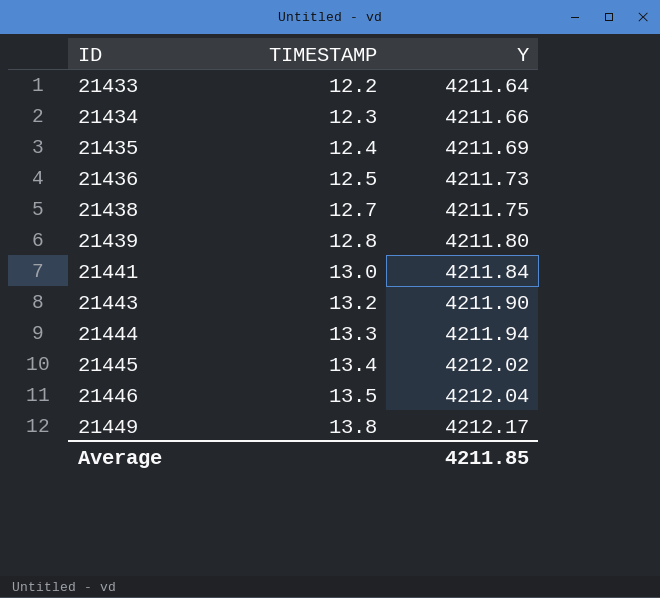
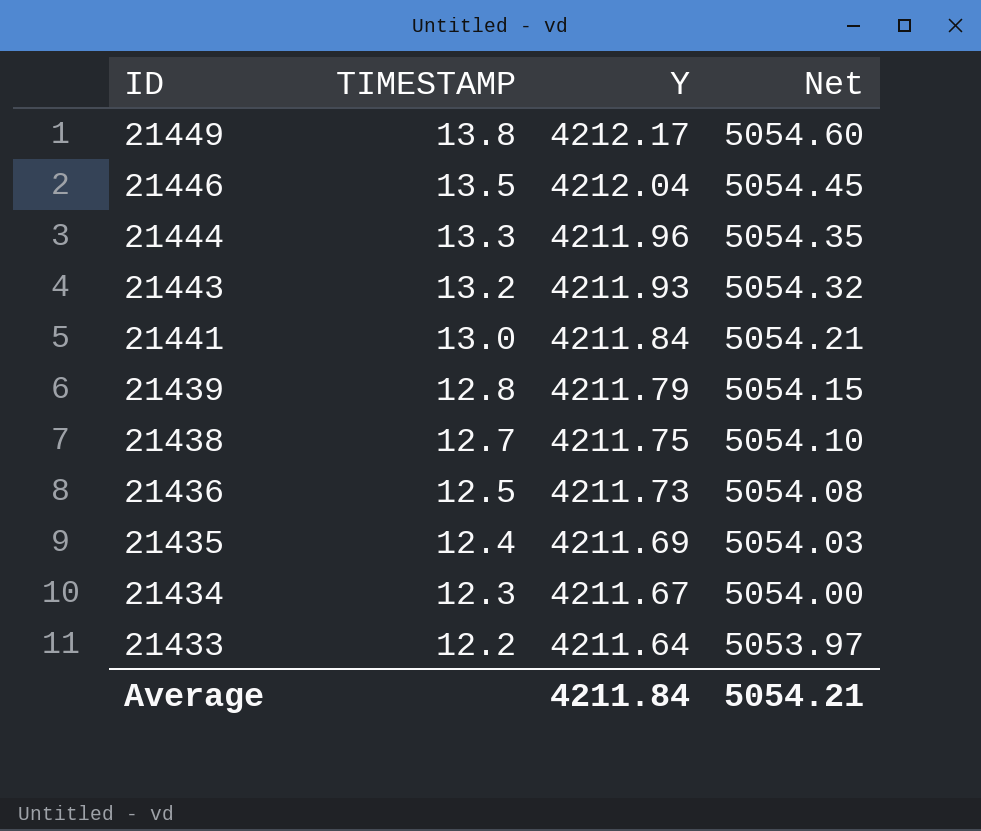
row order: ID ascending -> ID descending
column Net | formula: none -> [Y] * 1.2
row 21445: 13.4 | 4212.02 -> none
21444 | Y: 4211.94 -> 4211.96
21443 | Y: 4211.90 -> 4211.93
21439 | Y: 4211.80 -> 4211.79
21434 | Y: 4211.66 -> 4211.67
Average | Y: 4211.85 -> 4211.84

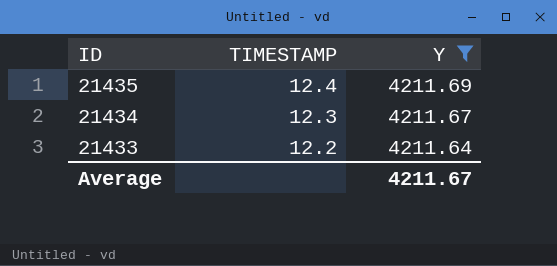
filter: none -> Y <= 4211.69
column Net | formula: [Y] * 1.2 -> none
Average | Y: 4211.84 -> 4211.67

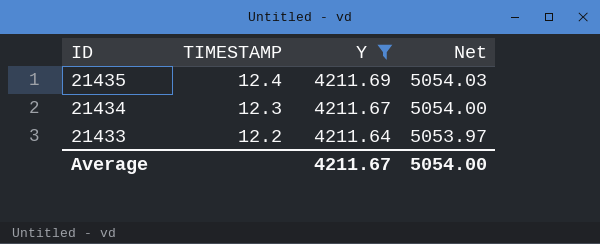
column Net | formula: none -> [Y] * 1.2

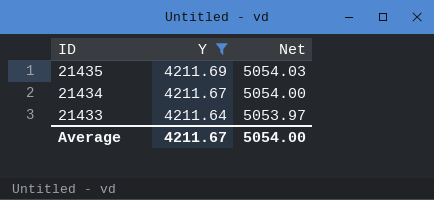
column TIMESTAMP | position: 2 -> none

